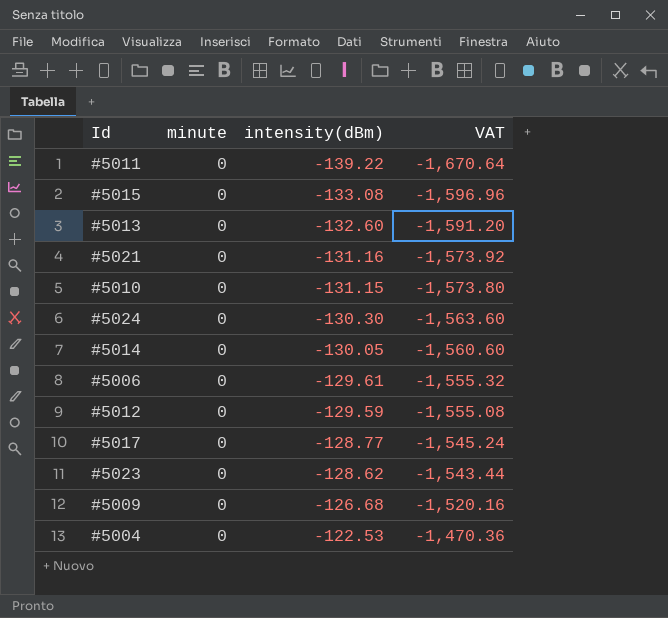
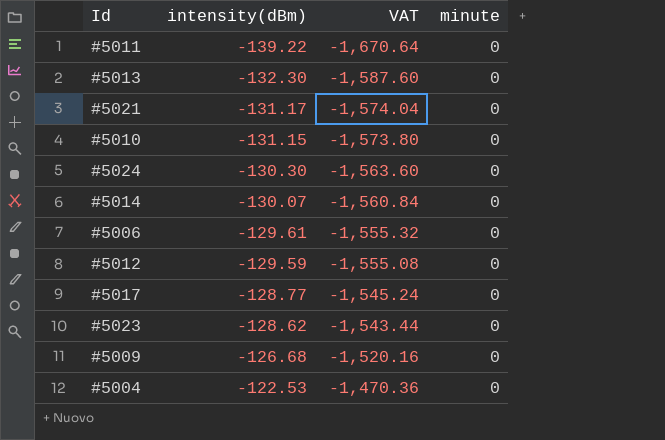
column minute | position: 2 -> 4
row #5015: 0 | -133.08 | -1,596.96 -> none
#5013 | intensity(dBm): -132.60 -> -132.30
#5013 | VAT: -1,591.20 -> -1,587.60
#5021 | intensity(dBm): -131.16 -> -131.17
#5021 | VAT: -1,573.92 -> -1,574.04
#5014 | intensity(dBm): -130.05 -> -130.07
#5014 | VAT: -1,560.60 -> -1,560.84

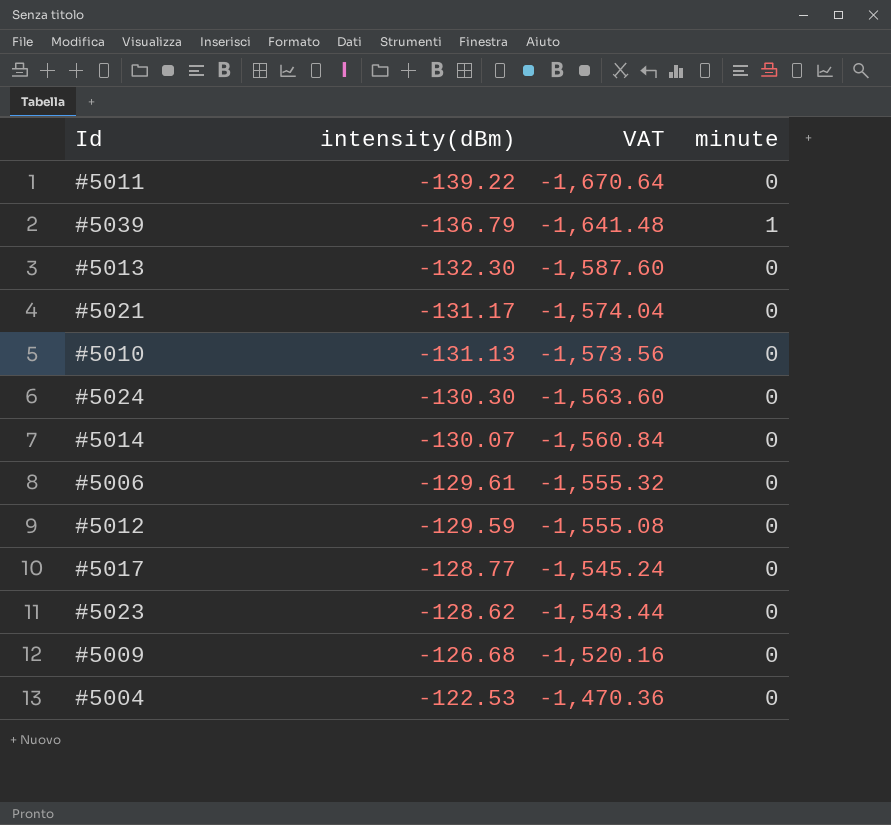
row #5039: none -> -136.79 | -1,641.48 | 1
#5010 | intensity(dBm): -131.15 -> -131.13
#5010 | VAT: -1,573.80 -> -1,573.56

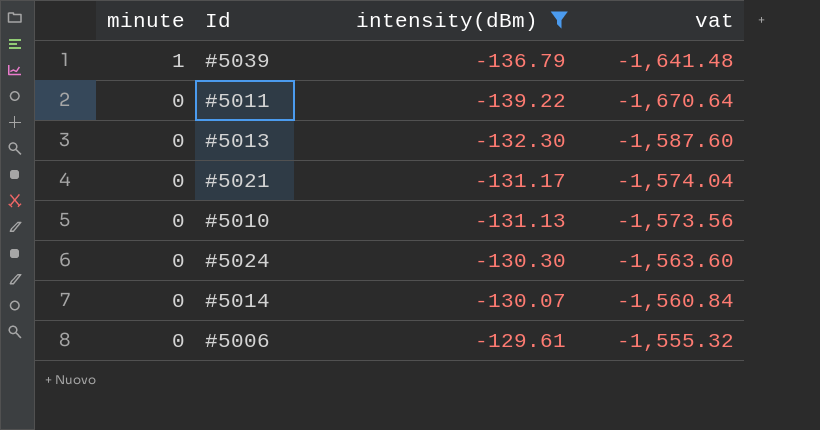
filter: none -> intensity(dBm) <= -129.61
row order: intensity(dBm) ascending -> minute descending
column minute | position: 4 -> 1
column name: VAT -> vat

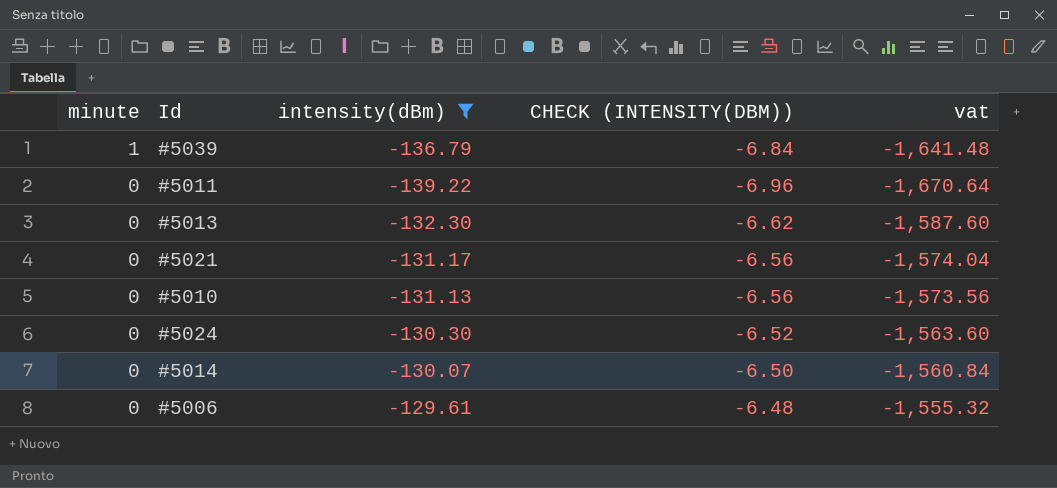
column CHECK (INTENSITY(DBM)) | formula: none -> [intensity(dBm)] * 0.05

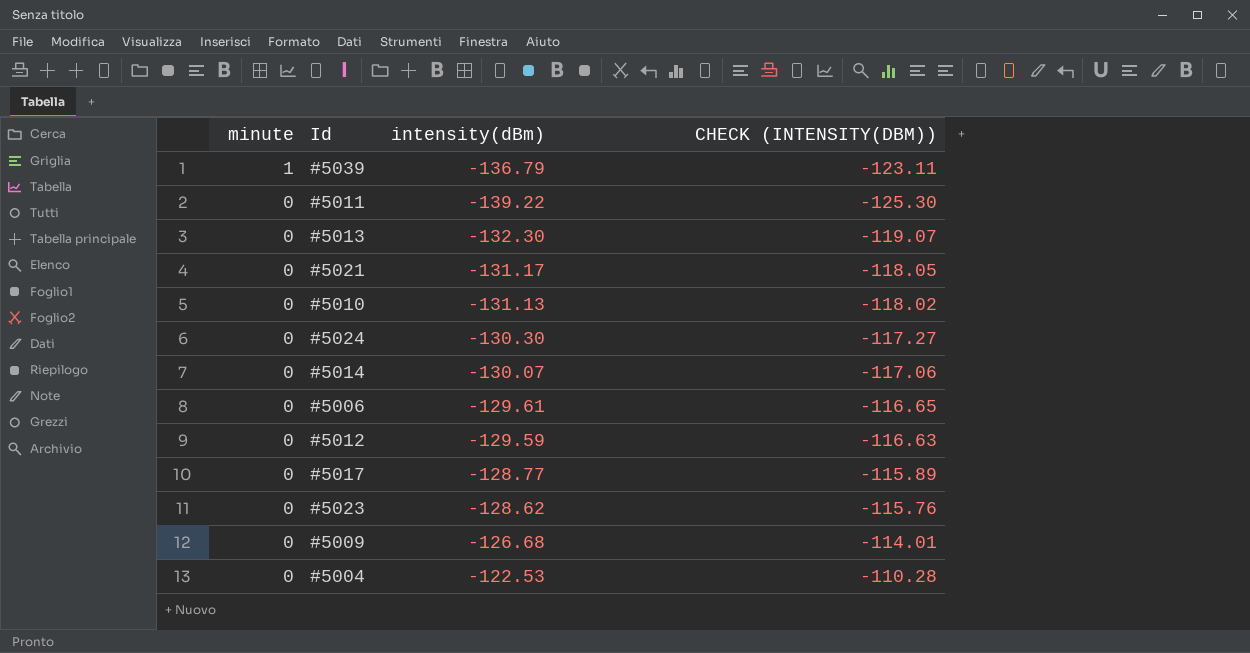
filter: intensity(dBm) <= -129.61 -> none
column vat | formula: [intensity(dBm)] * 12 -> none
column CHECK (INTENSITY(DBM)) | formula: [intensity(dBm)] * 0.05 -> [intensity(dBm)] * 0.9

